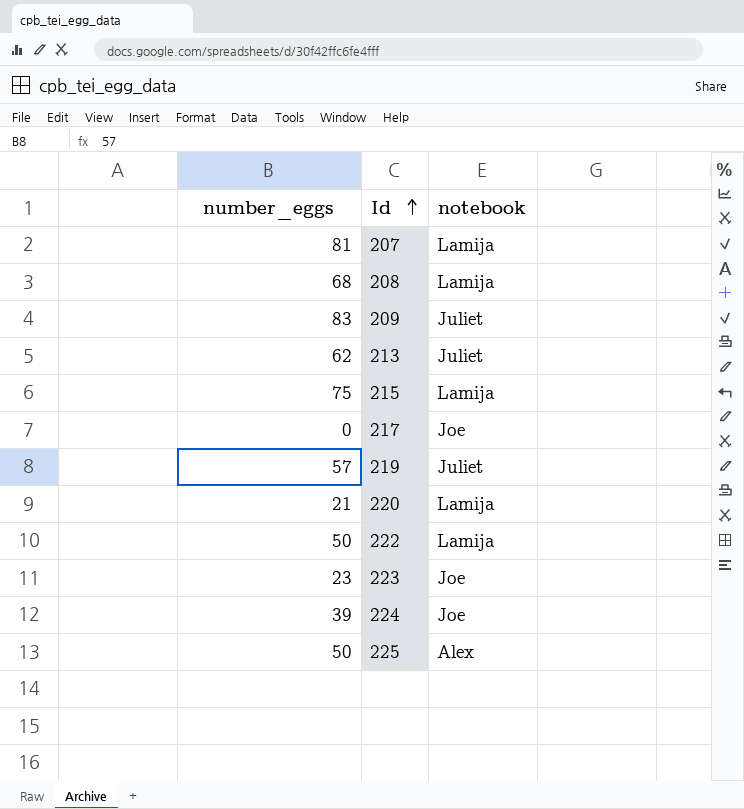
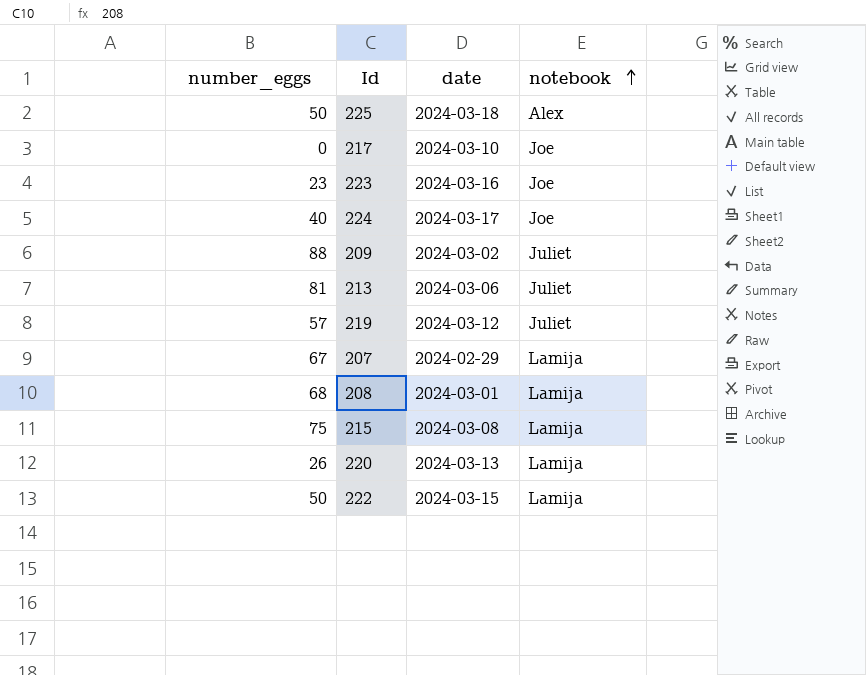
row order: Id ascending -> notebook ascending
column date | position: none -> 3
224 | number_eggs: 39 -> 40
209 | number_eggs: 83 -> 88
213 | number_eggs: 62 -> 81
207 | number_eggs: 81 -> 67
220 | number_eggs: 21 -> 26

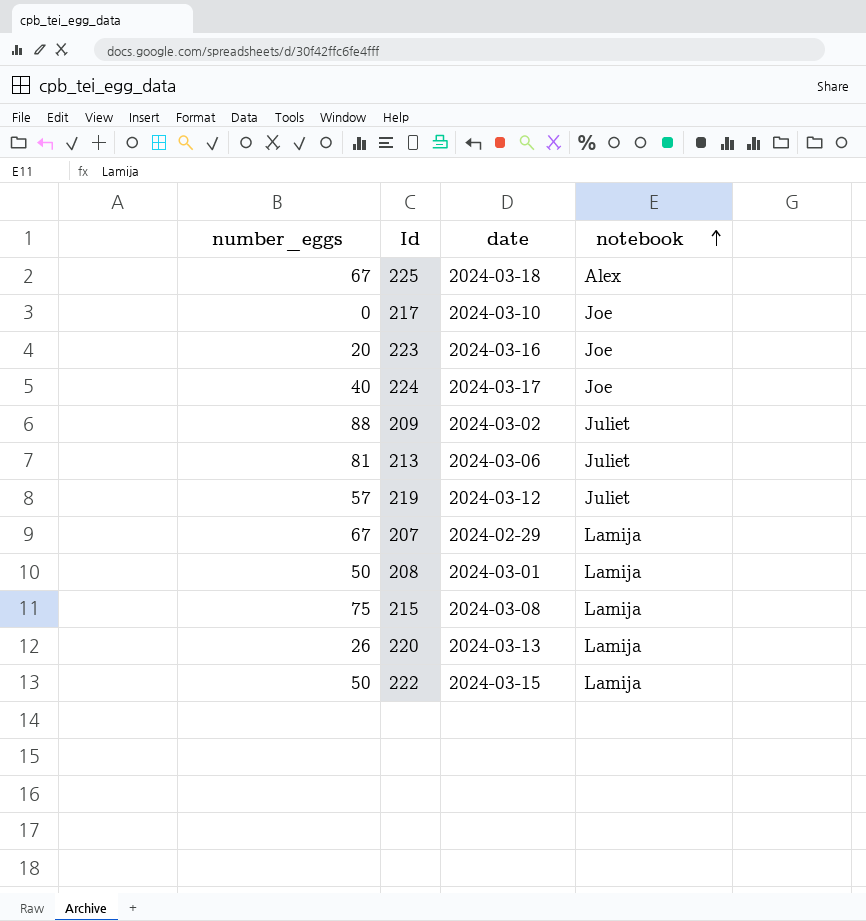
225 | number_eggs: 50 -> 67
223 | number_eggs: 23 -> 20
208 | number_eggs: 68 -> 50

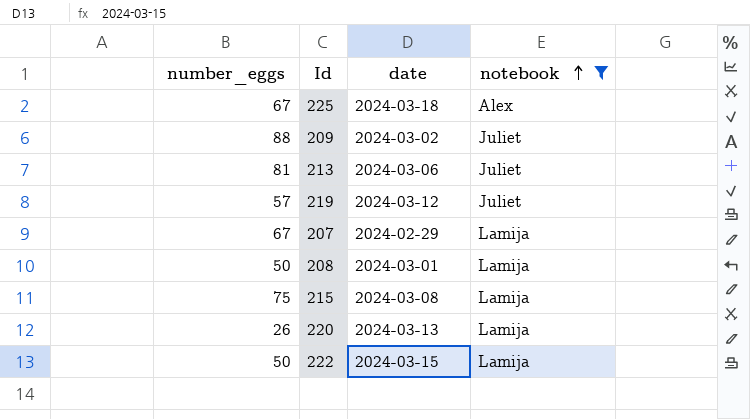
filter: none -> notebook != Joe

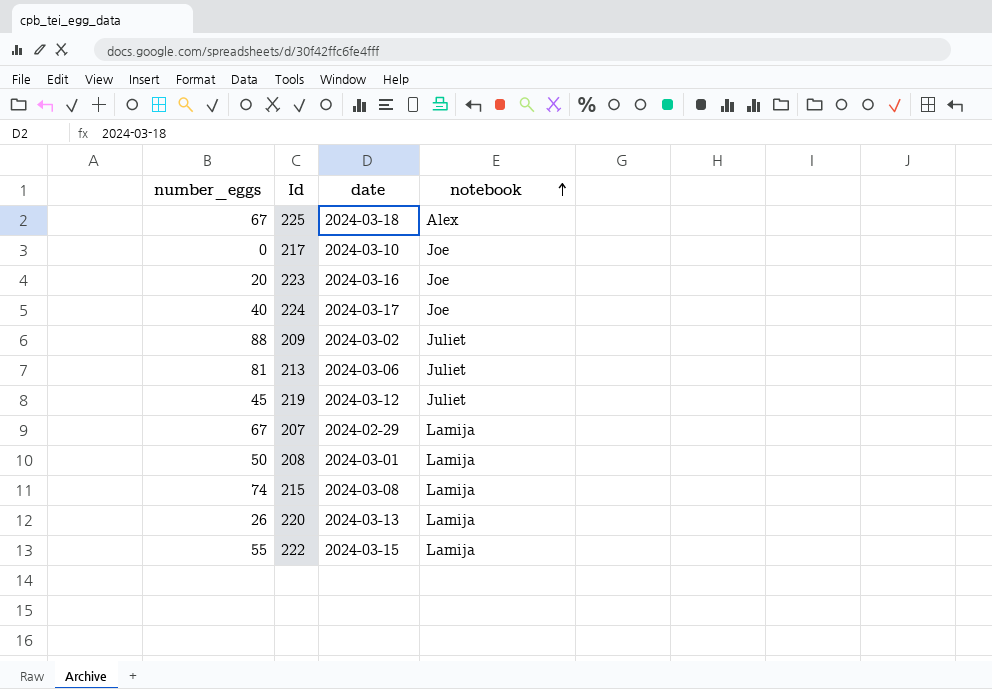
filter: notebook != Joe -> none
219 | number_eggs: 57 -> 45
215 | number_eggs: 75 -> 74
222 | number_eggs: 50 -> 55

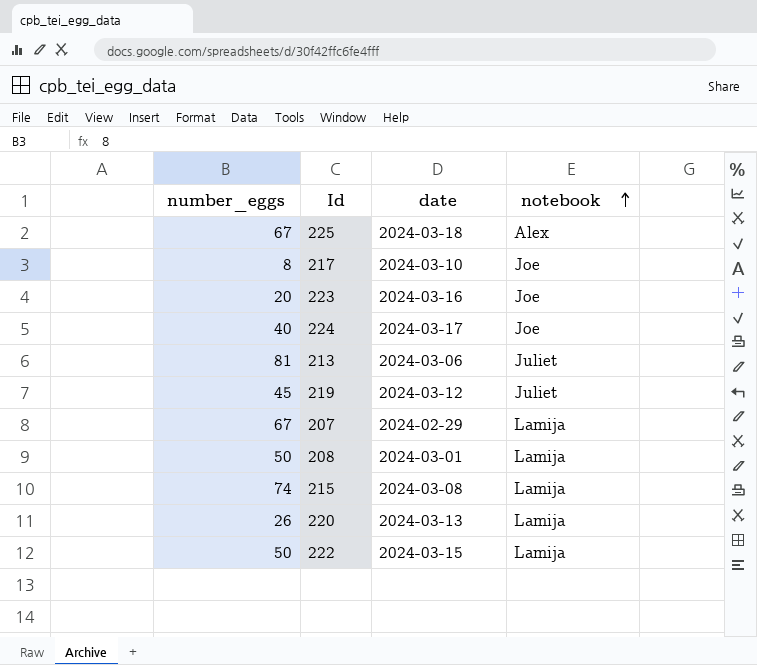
row 209: 88 | 2024-03-02 | Juliet -> none
217 | number_eggs: 0 -> 8
222 | number_eggs: 55 -> 50

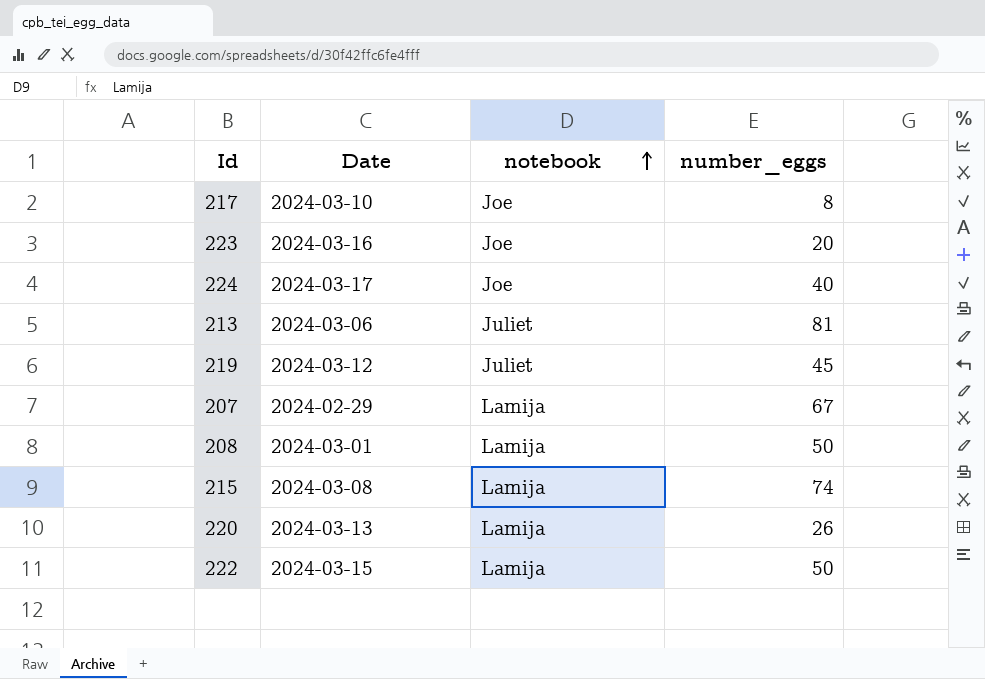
column name: date -> Date
column number_eggs | position: 1 -> 4
row 225: 67 | 2024-03-18 | Alex -> none

